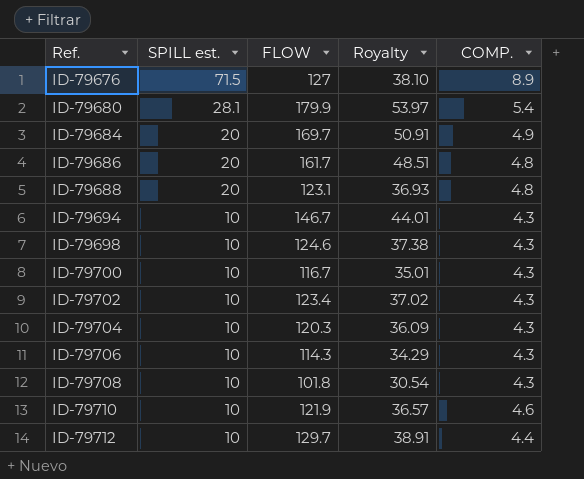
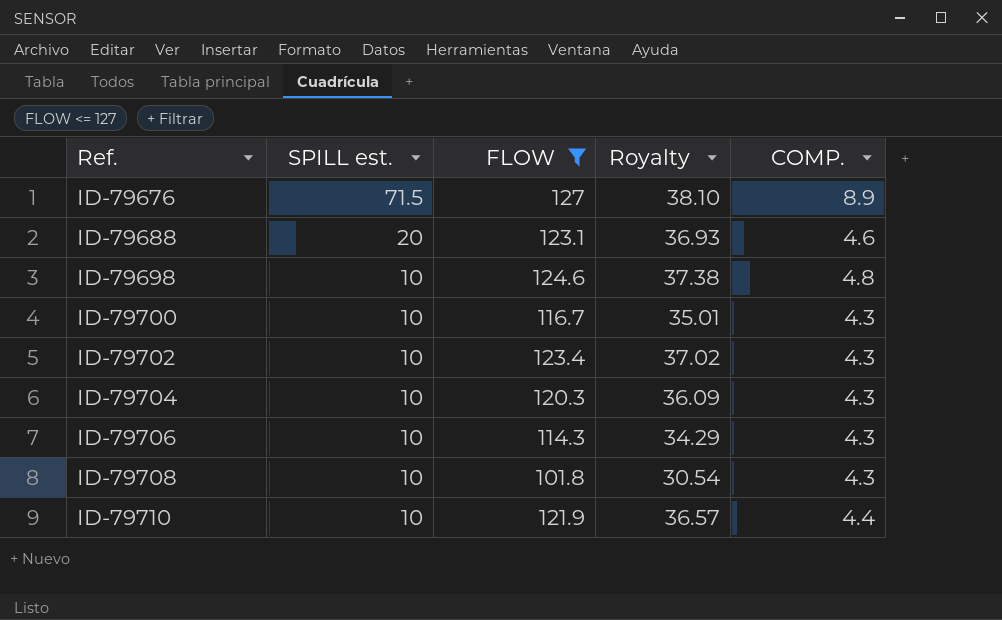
filter: none -> FLOW <= 127
ID-79688 | COMP.: 4.8 -> 4.6
ID-79698 | COMP.: 4.3 -> 4.8
ID-79710 | COMP.: 4.6 -> 4.4

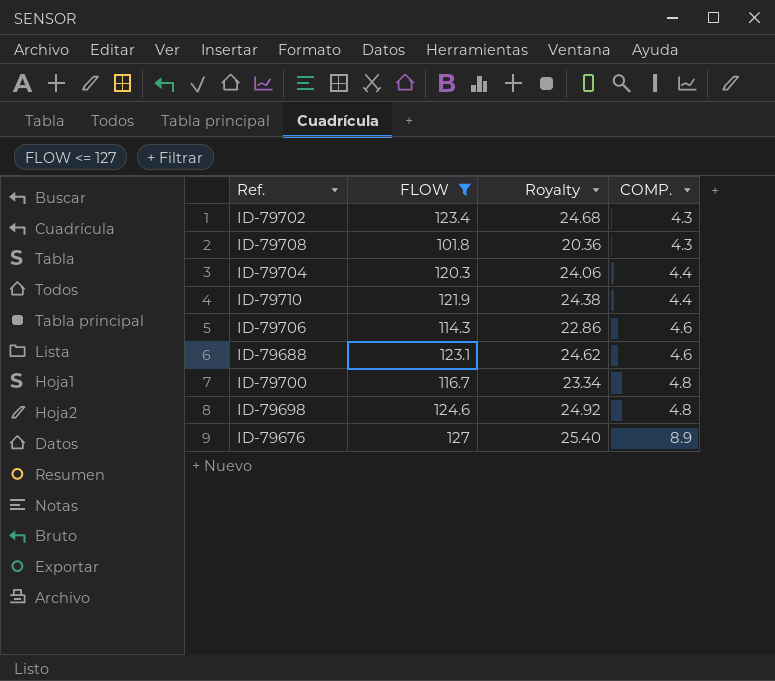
row order: Ref. ascending -> COMP. ascending
column SPILL est. | position: 2 -> none
column Royalty | formula: [FLOW] * 0.3 -> [FLOW] * 0.2
ID-79704 | COMP.: 4.3 -> 4.4
ID-79706 | COMP.: 4.3 -> 4.6
ID-79700 | COMP.: 4.3 -> 4.8

